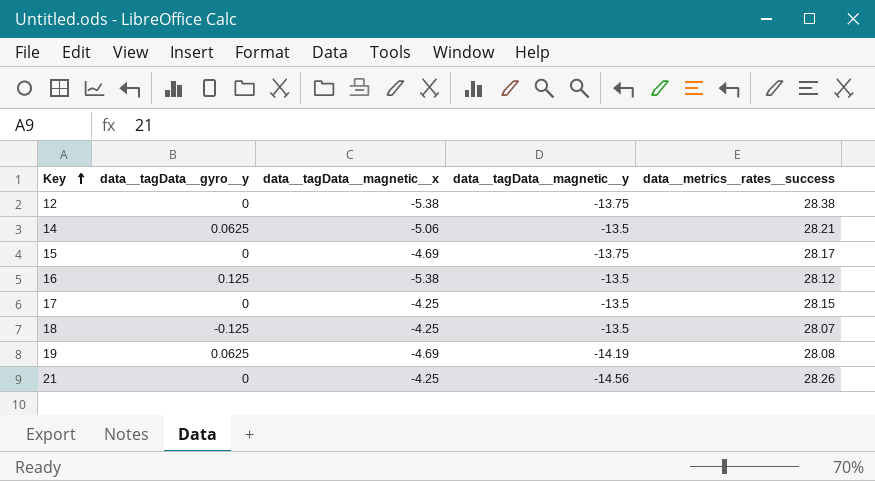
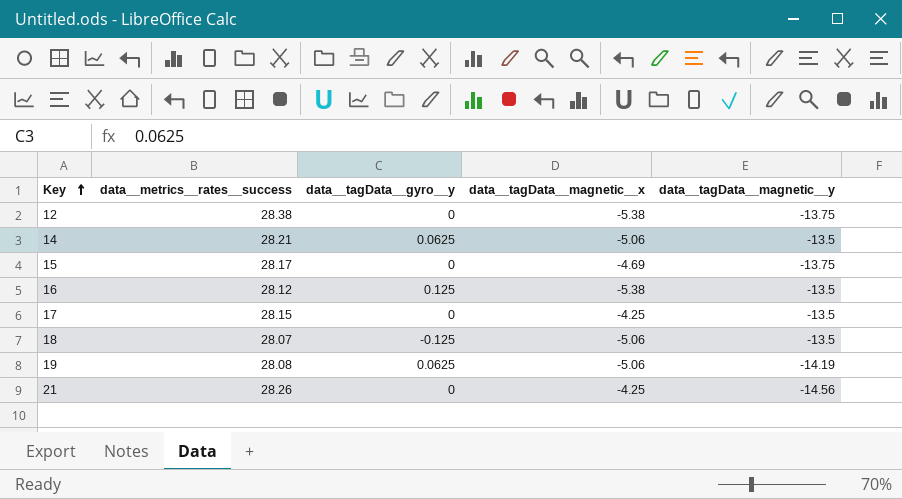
column data__metrics__rates__success | position: 5 -> 2
18 | data__tagData__magnetic__x: -4.25 -> -5.06
19 | data__tagData__magnetic__x: -4.69 -> -5.06

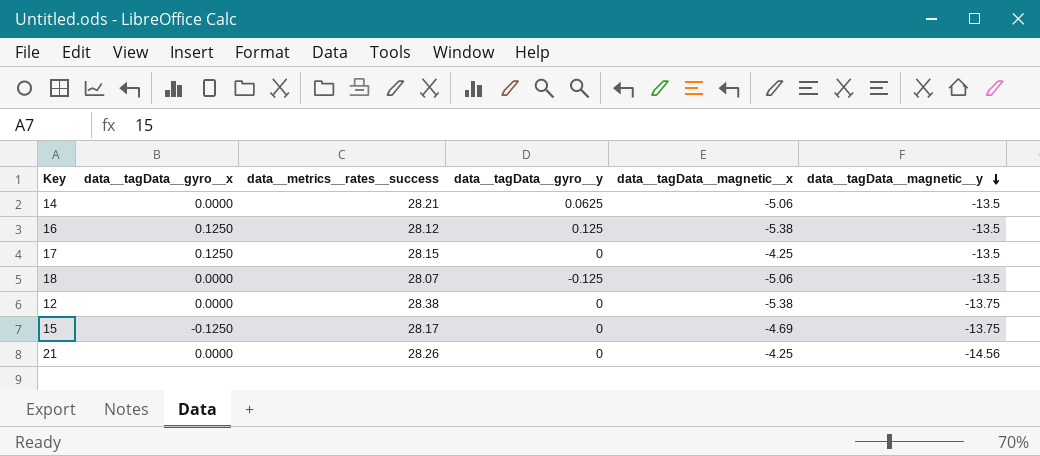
row order: Key ascending -> data__tagData__magnetic__y descending
column data__tagData__gyro__x | position: none -> 2
row 19: 28.08 | 0.0625 | -5.06 | -14.19 -> none

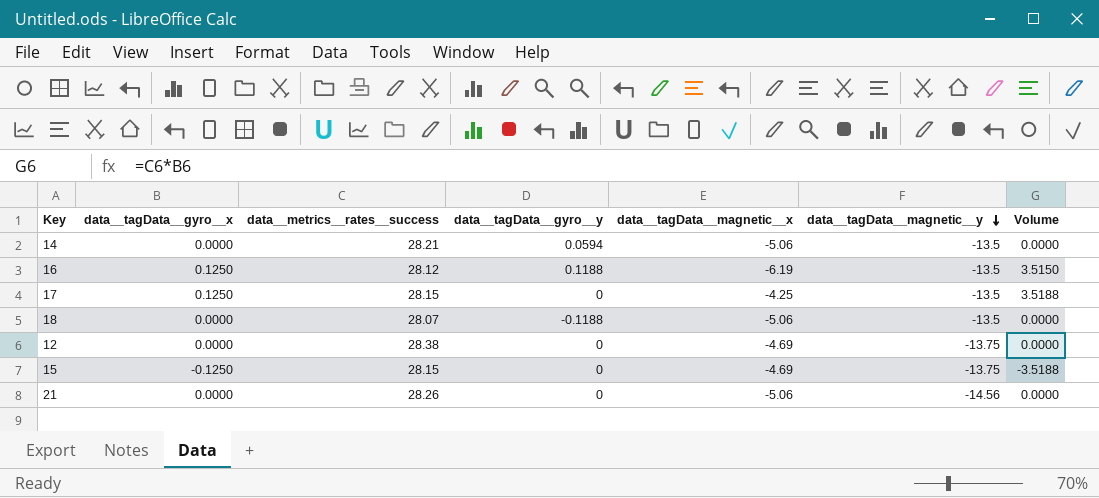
column Volume | formula: none -> [data__tagData__gyro__x] * [data__metrics__rates__success]
14 | data__tagData__gyro__y: 0.0625 -> 0.0594
16 | data__tagData__gyro__y: 0.125 -> 0.1188
16 | data__tagData__magnetic__x: -5.38 -> -6.19
18 | data__tagData__gyro__y: -0.125 -> -0.1188
12 | data__tagData__magnetic__x: -5.38 -> -4.69
15 | data__metrics__rates__success: 28.17 -> 28.15
21 | data__tagData__magnetic__x: -4.25 -> -5.06

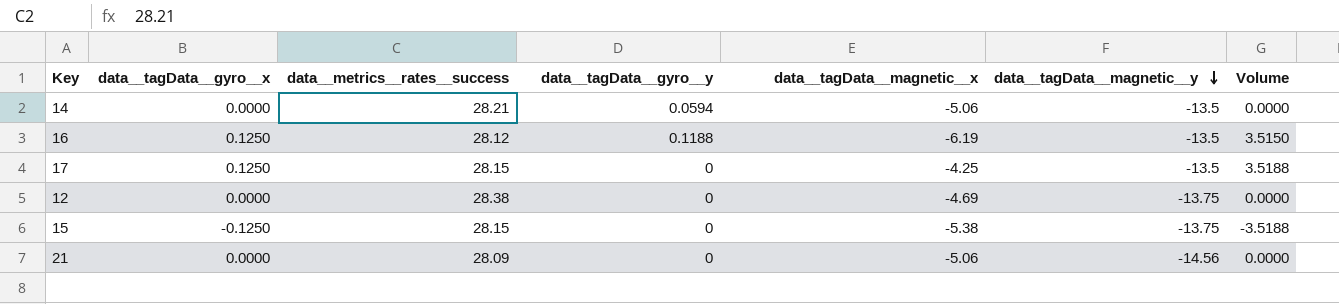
row 18: 0.0000 | 28.07 | -0.1188 | -5.06 | -13.5 | 0.0000 -> none
15 | data__tagData__magnetic__x: -4.69 -> -5.38
21 | data__metrics__rates__success: 28.26 -> 28.09

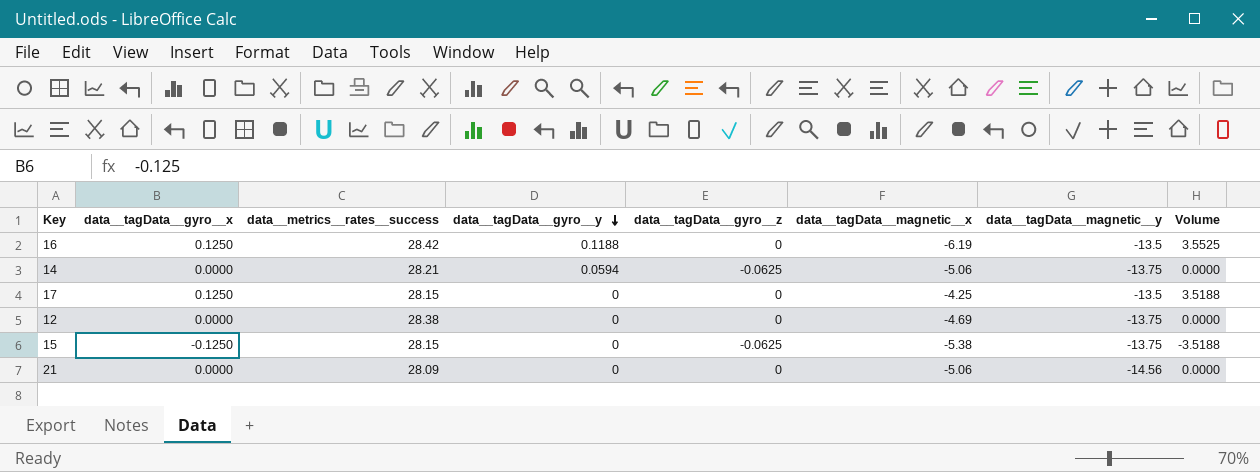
row order: data__tagData__magnetic__y descending -> data__tagData__gyro__y descending
column data__tagData__gyro__z | position: none -> 5
16 | data__metrics__rates__success: 28.12 -> 28.42
16 | Volume: 3.5150 -> 3.5525
14 | data__tagData__magnetic__y: -13.5 -> -13.75

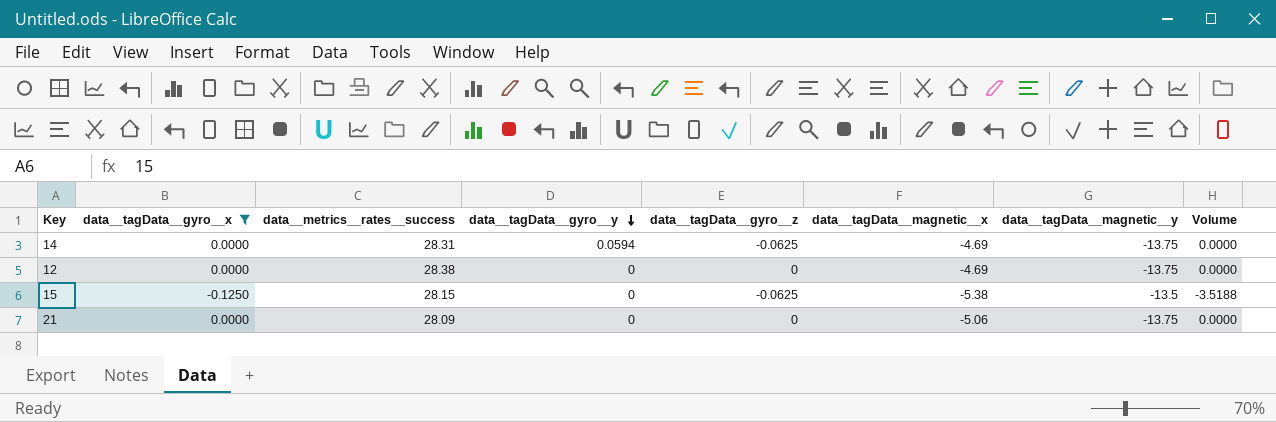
filter: none -> data__tagData__gyro__x != 0.1250
14 | data__metrics__rates__success: 28.21 -> 28.31
14 | data__tagData__magnetic__x: -5.06 -> -4.69
15 | data__tagData__magnetic__y: -13.75 -> -13.5
21 | data__tagData__magnetic__y: -14.56 -> -13.75

